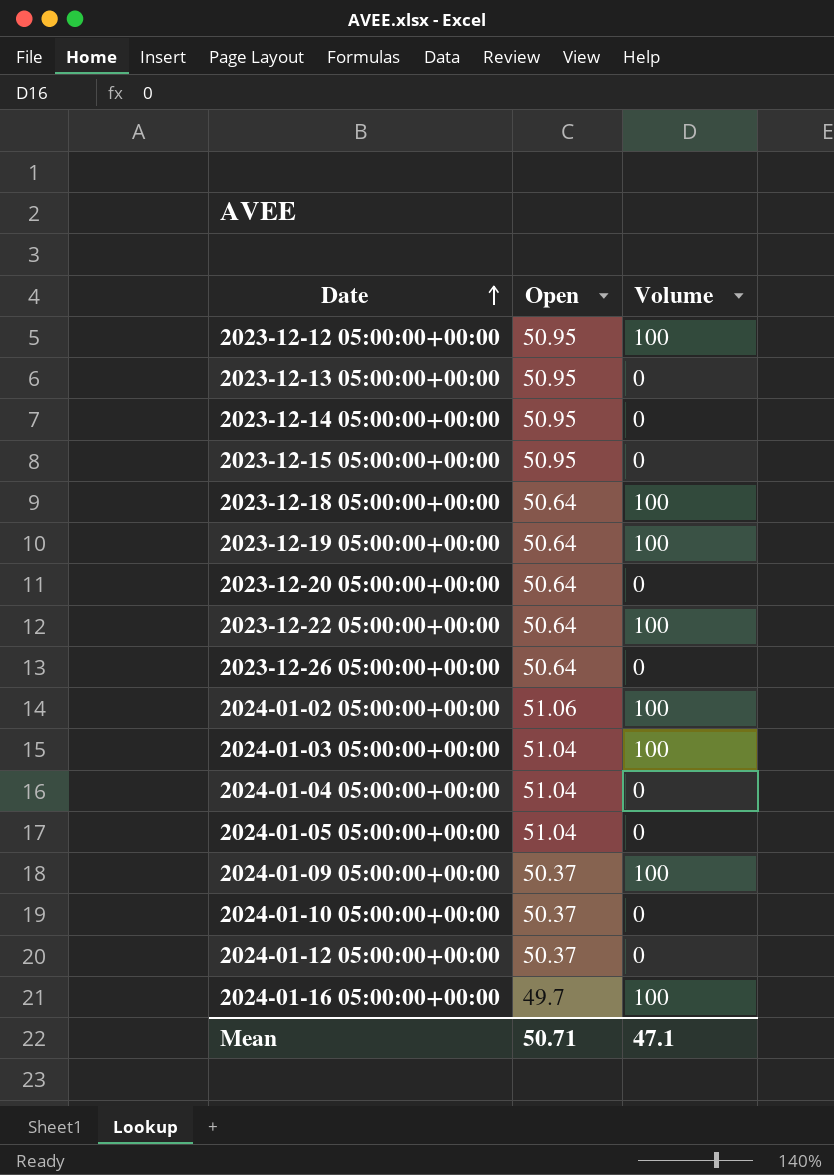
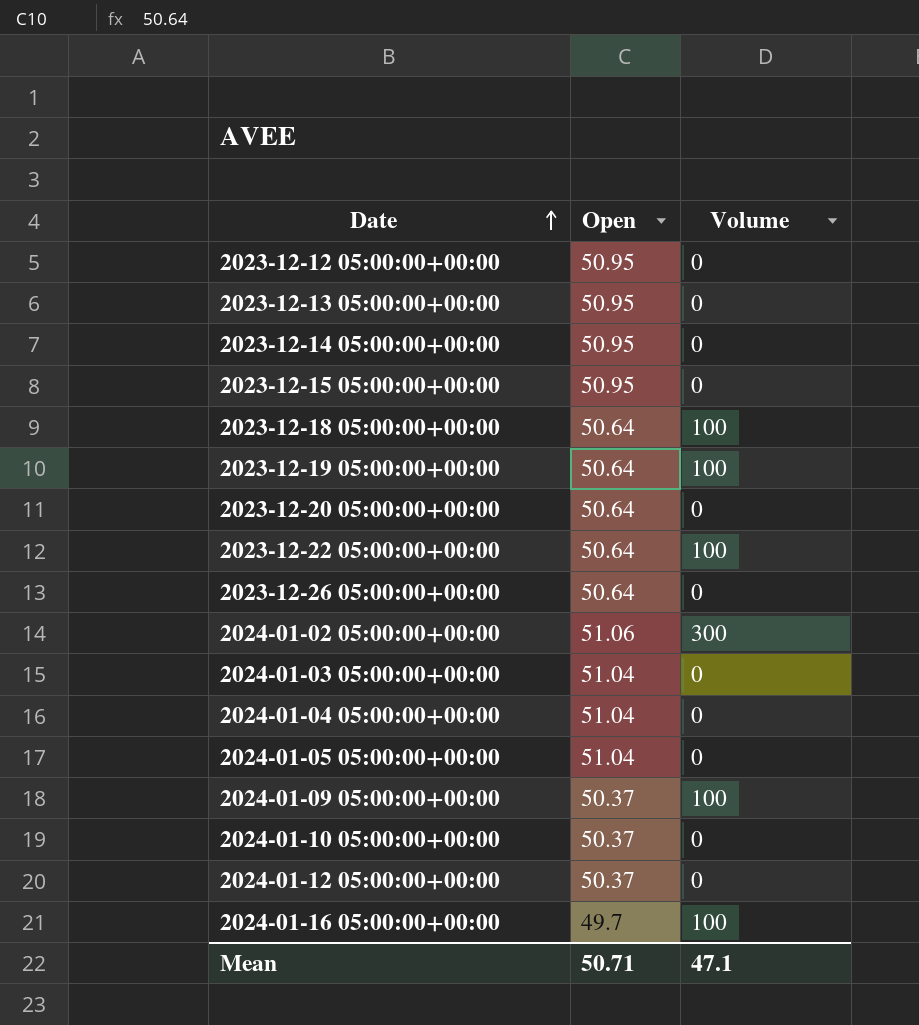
2023-12-12 05:00:00+00:00 | Volume: 100 -> 0
2024-01-02 05:00:00+00:00 | Volume: 100 -> 300
2024-01-03 05:00:00+00:00 | Volume: 100 -> 0

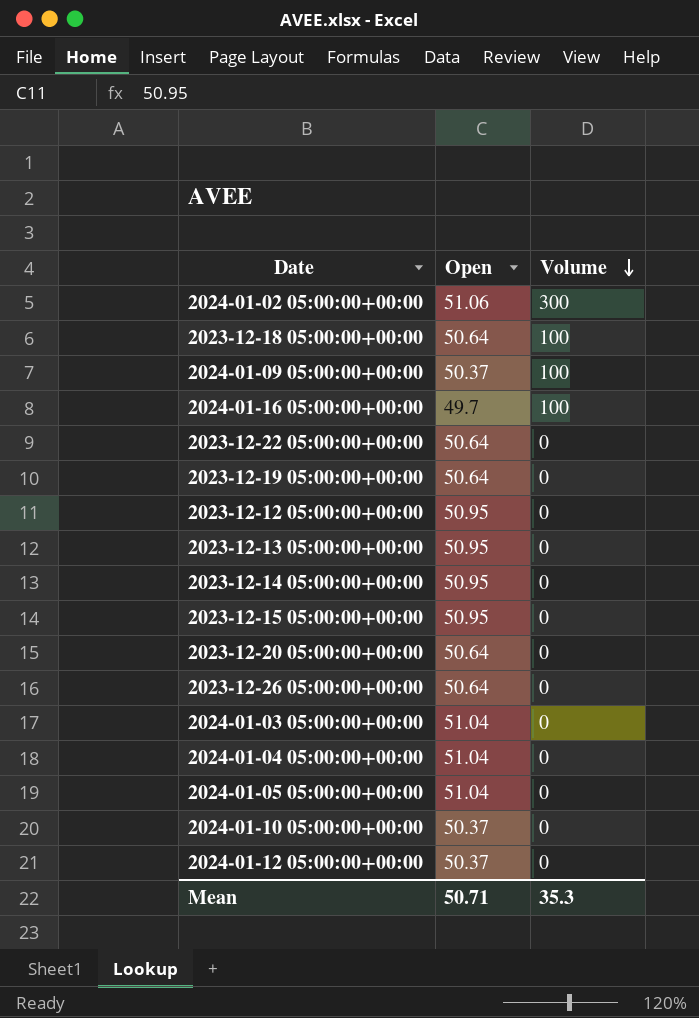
row order: Date ascending -> Volume descending
2023-12-22 05:00:00+00:00 | Volume: 100 -> 0
2023-12-19 05:00:00+00:00 | Volume: 100 -> 0
Mean | Volume: 47.1 -> 35.3

